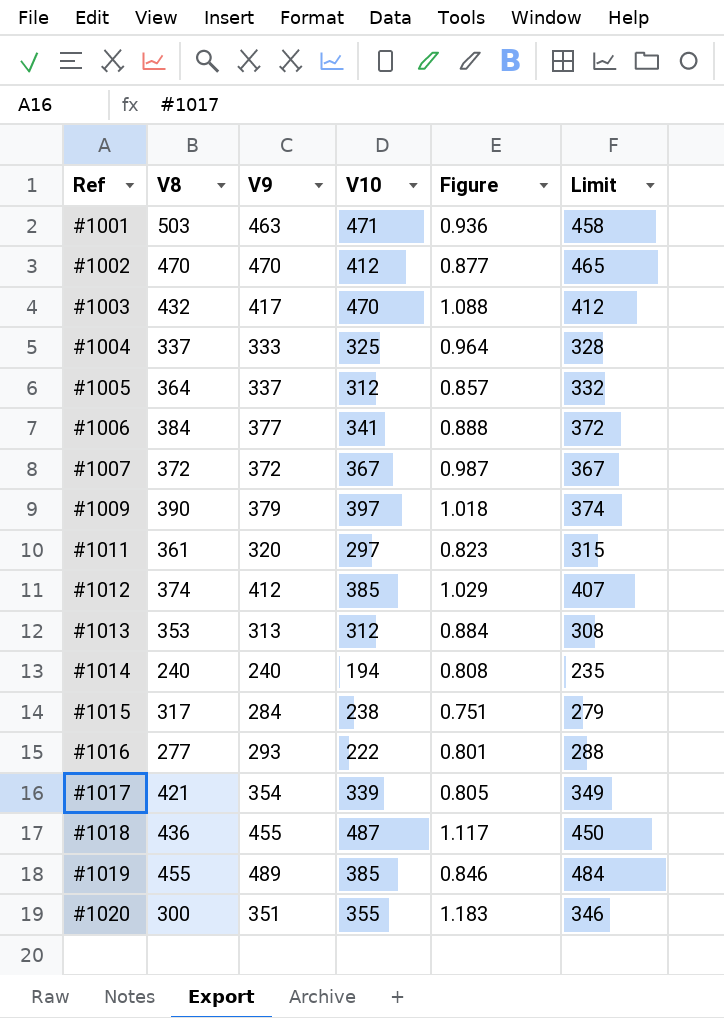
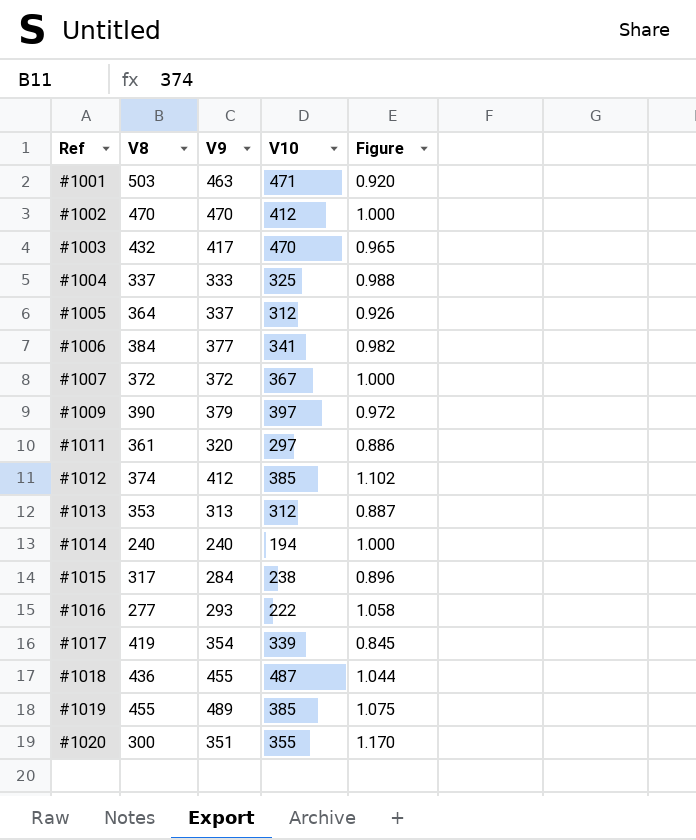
column Limit | formula: [V9] - 5 -> none
column Figure | formula: [V10] / [V8] -> [V9] / [V8]
#1017 | V8: 421 -> 419

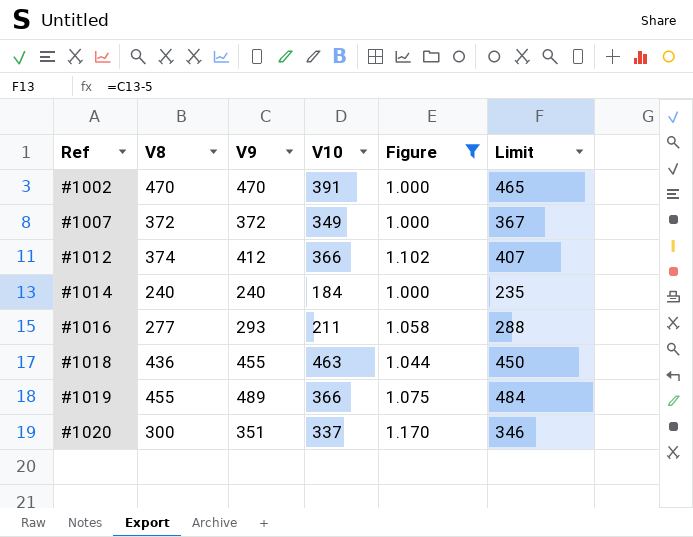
filter: none -> Figure >= 1.000
column Limit | formula: none -> [V9] - 5
#1002 | V10: 412 -> 391
#1007 | V10: 367 -> 349
#1012 | V10: 385 -> 366
#1014 | V10: 194 -> 184
#1016 | V10: 222 -> 211
#1018 | V10: 487 -> 463
#1019 | V10: 385 -> 366
#1020 | V10: 355 -> 337

